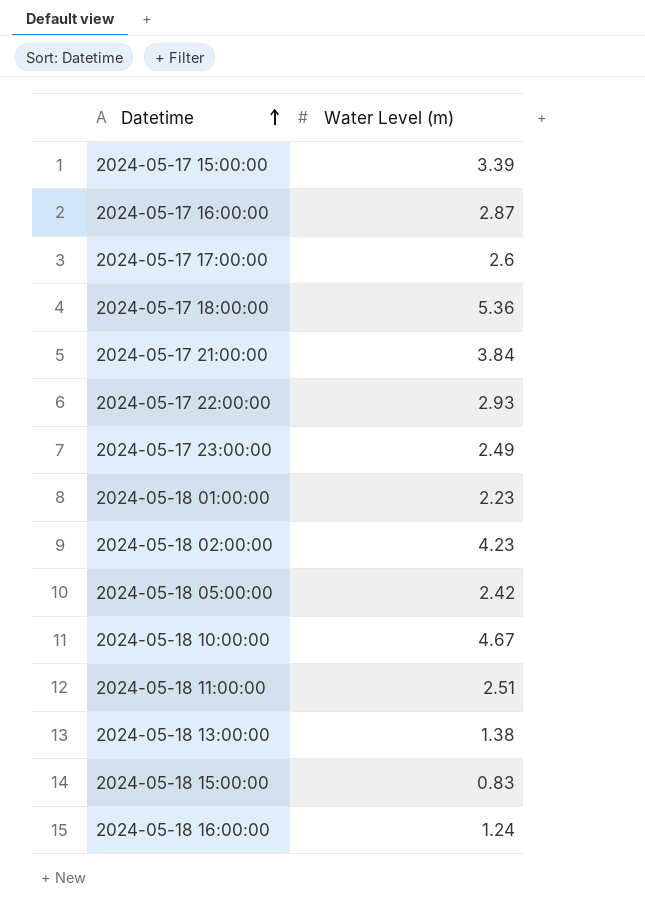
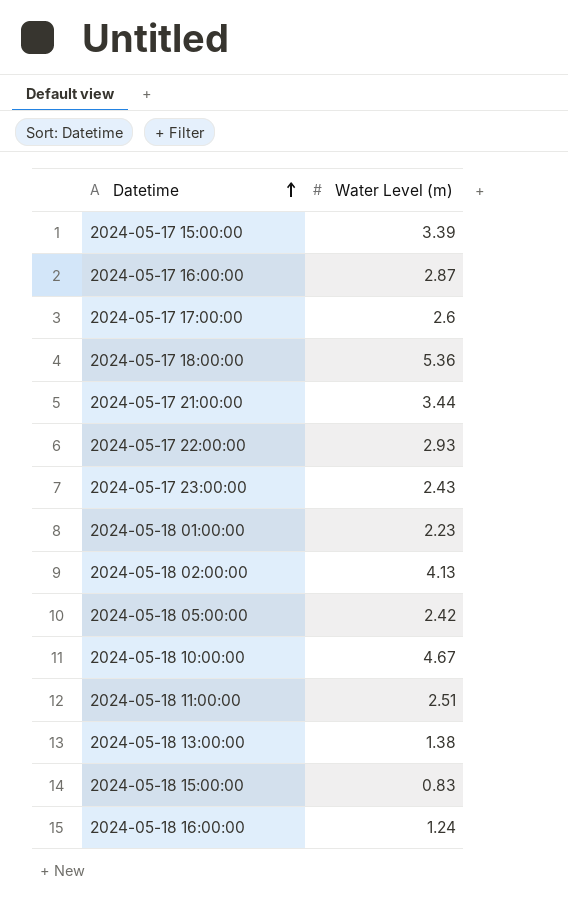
2024-05-17 21:00:00 | Water Level (m): 3.84 -> 3.44
2024-05-17 23:00:00 | Water Level (m): 2.49 -> 2.43
2024-05-18 02:00:00 | Water Level (m): 4.23 -> 4.13

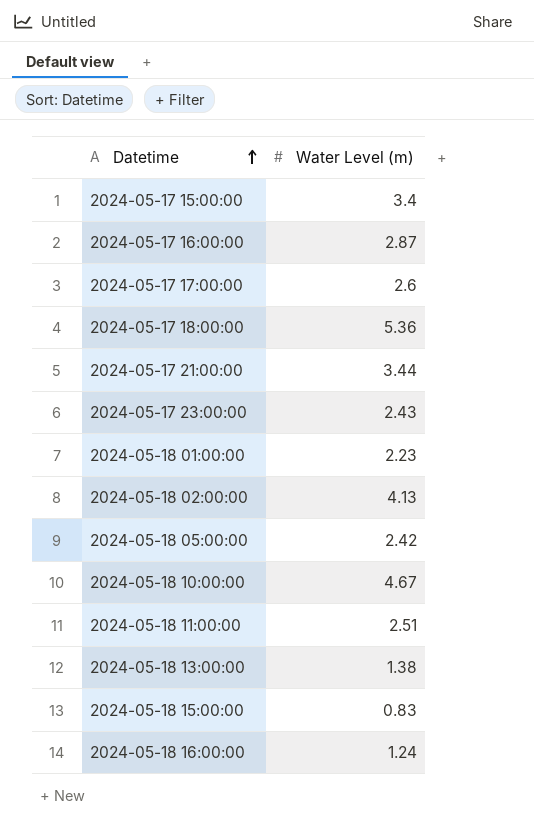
row 2024-05-17 22:00:00: 2.93 -> none
2024-05-17 15:00:00 | Water Level (m): 3.39 -> 3.4

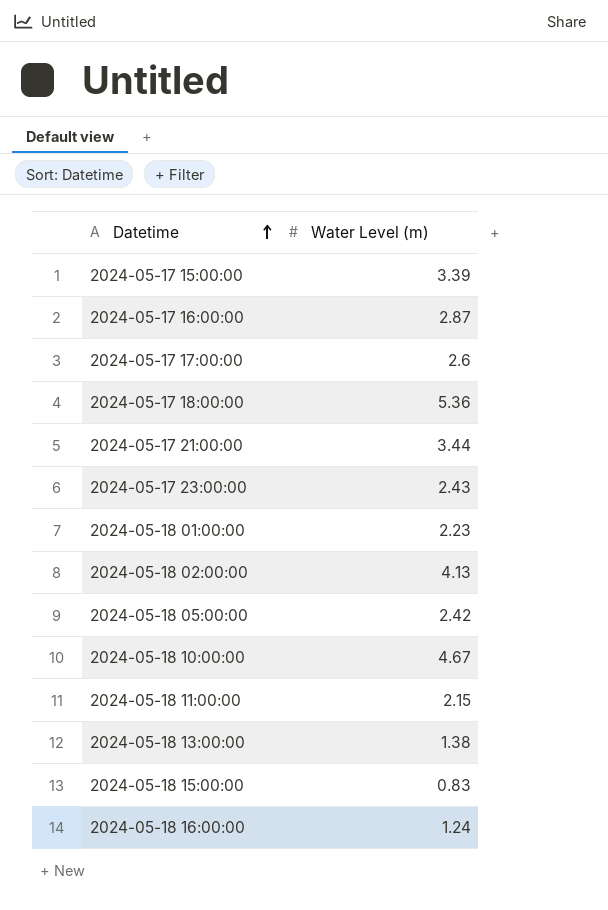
2024-05-17 15:00:00 | Water Level (m): 3.4 -> 3.39
2024-05-18 11:00:00 | Water Level (m): 2.51 -> 2.15

